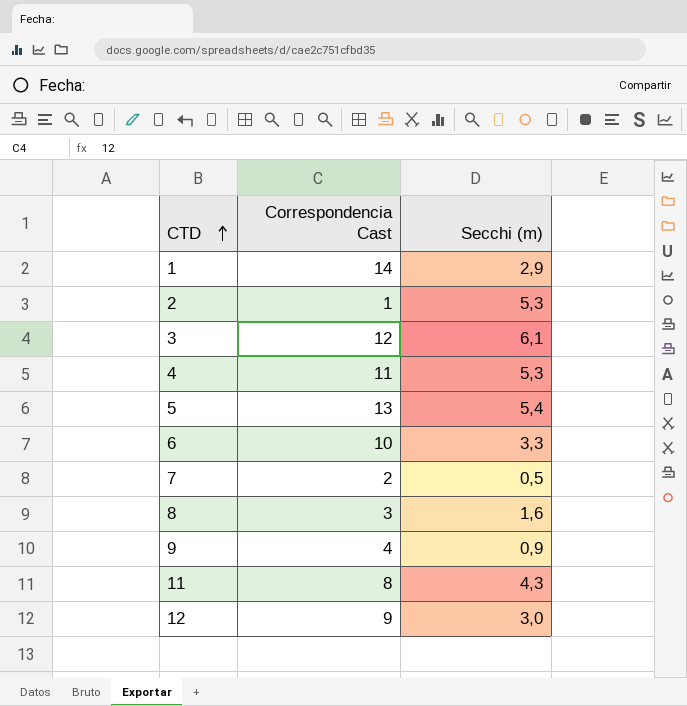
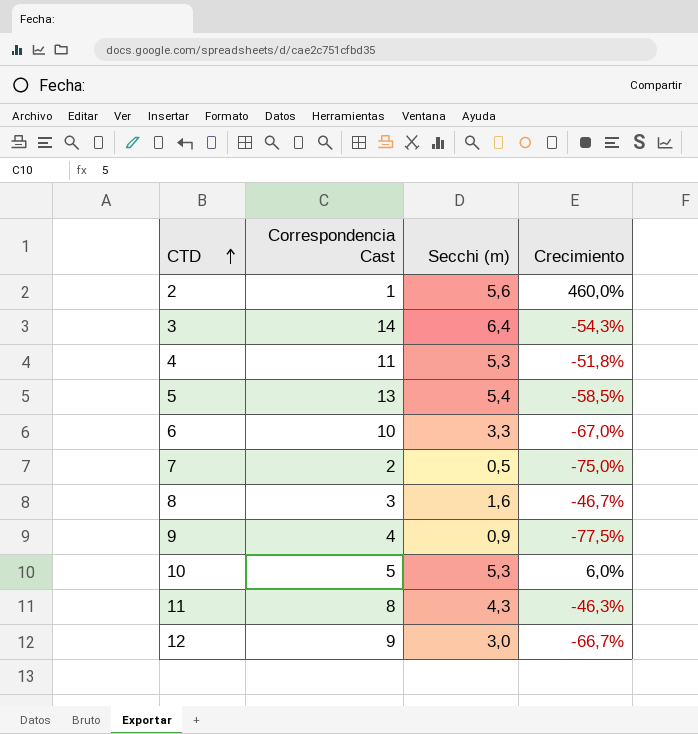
column Crecimiento | formula: none -> ([Secchi (m)] - [Correspondencia Cast]) / [Correspondencia Cast]
row 1: 14 | 2,9 -> none
2 | Secchi (m): 5,3 -> 5,6
3 | Correspondencia Cast: 12 -> 14
3 | Secchi (m): 6,1 -> 6,4
row 10: none -> 5 | 5,3 | 6,0%

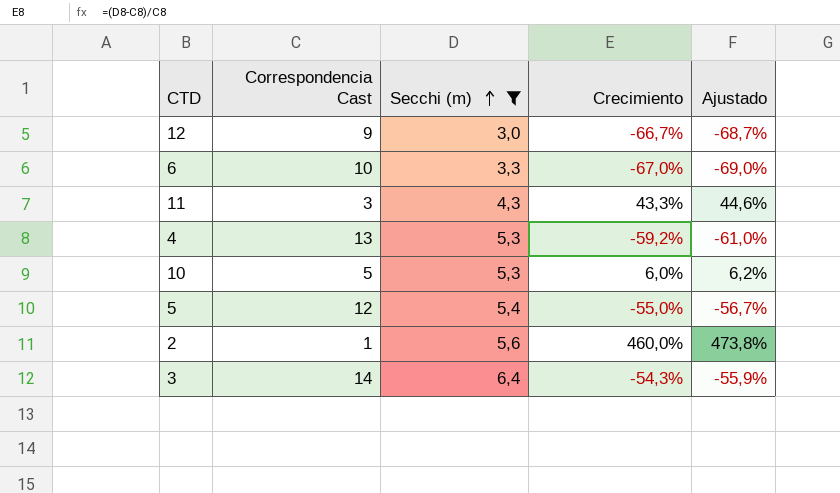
filter: none -> Secchi (m) >= 3,0
row order: CTD ascending -> Secchi (m) ascending
column Ajustado | formula: none -> [Crecimiento] * 1,03
11 | Correspondencia Cast: 8 -> 3
11 | Crecimiento: -46,3% -> 43,3%
4 | Correspondencia Cast: 11 -> 13
4 | Crecimiento: -51,8% -> -59,2%
5 | Correspondencia Cast: 13 -> 12
5 | Crecimiento: -58,5% -> -55,0%

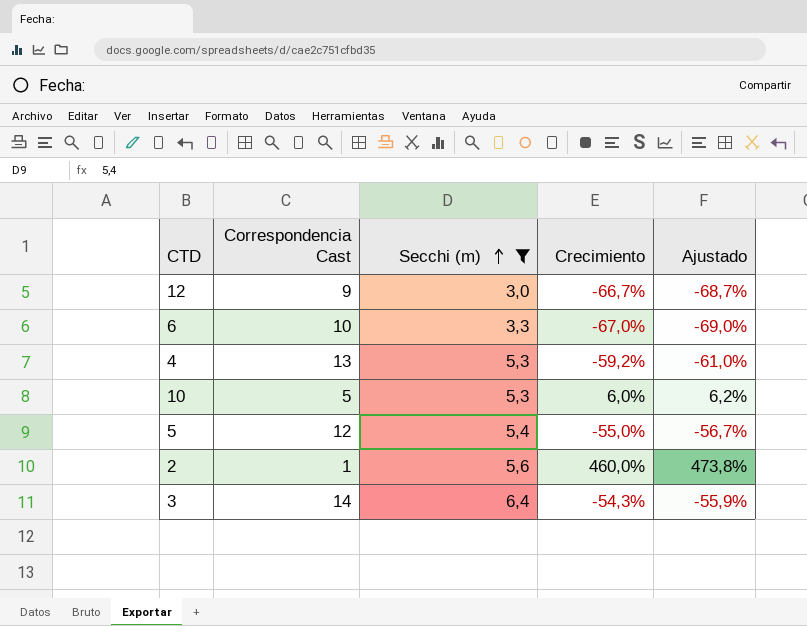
row 11: 3 | 4,3 | 43,3% | 44,6% -> none

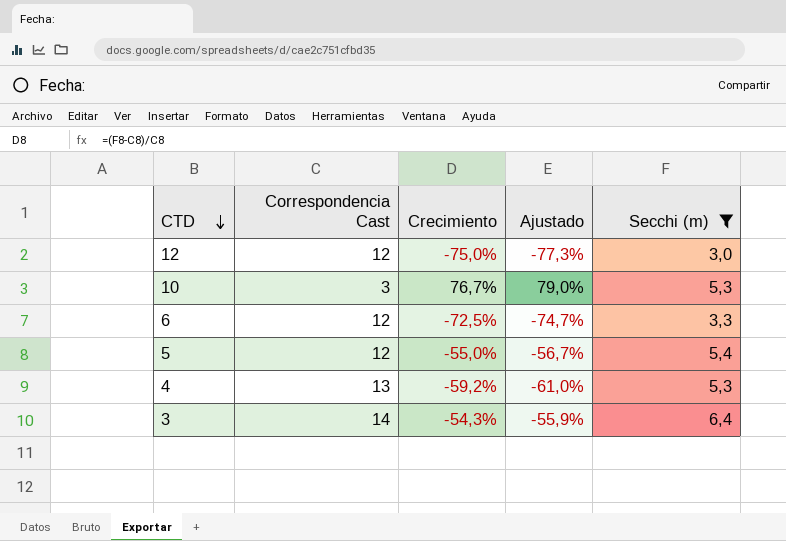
row order: Secchi (m) ascending -> CTD descending
column Secchi (m) | position: 3 -> 5
row 2: 1 | 5,6 | 460,0% | 473,8% -> none
12 | Correspondencia Cast: 9 -> 12
12 | Crecimiento: -66,7% -> -75,0%
12 | Ajustado: -68,7% -> -77,3%
10 | Correspondencia Cast: 5 -> 3
10 | Crecimiento: 6,0% -> 76,7%
10 | Ajustado: 6,2% -> 79,0%
6 | Correspondencia Cast: 10 -> 12
6 | Crecimiento: -67,0% -> -72,5%
6 | Ajustado: -69,0% -> -74,7%

